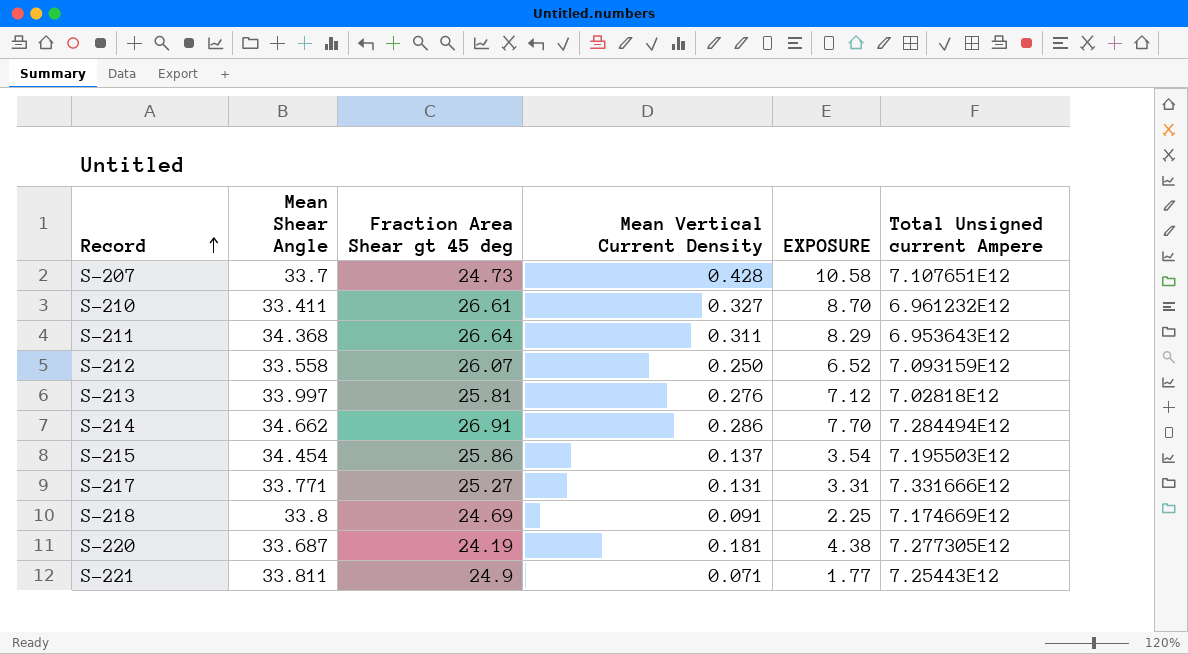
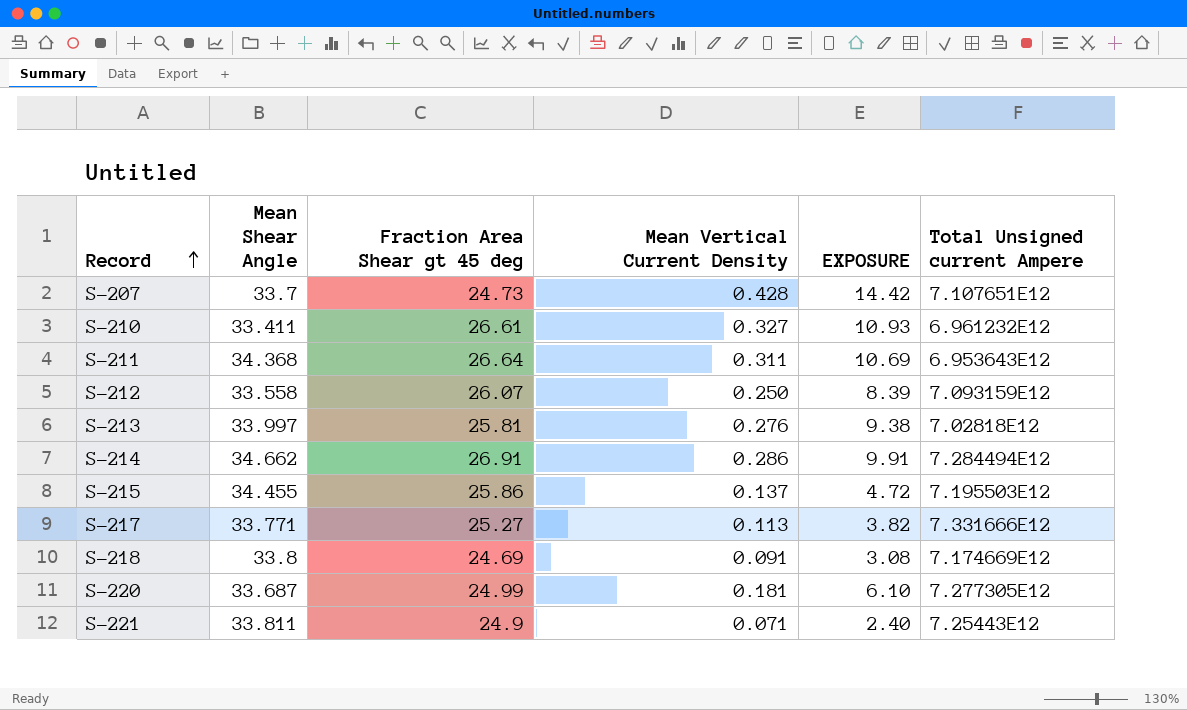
column EXPOSURE | formula: [Fraction Area Shear gt 45 deg] * [Mean Vertical Current Density] -> [Mean Shear Angle] * [Mean Vertical Current Density]
S-215 | Mean Shear Angle: 34.454 -> 34.455
S-217 | Mean Vertical Current Density: 0.131 -> 0.113
S-220 | Fraction Area Shear gt 45 deg: 24.19 -> 24.99

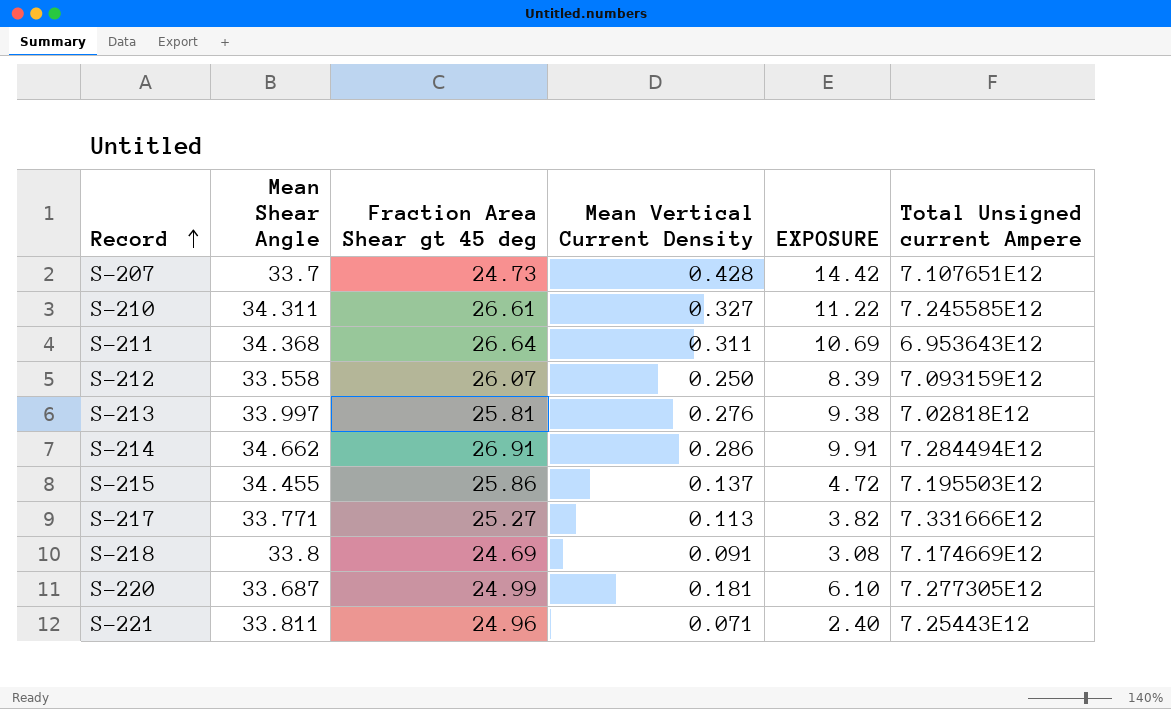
S-210 | Mean Shear Angle: 33.411 -> 34.311
S-210 | EXPOSURE: 10.93 -> 11.22
S-210 | Total Unsigned current Ampere: 6.961232E12 -> 7.245585E12
S-221 | Fraction Area Shear gt 45 deg: 24.9 -> 24.96

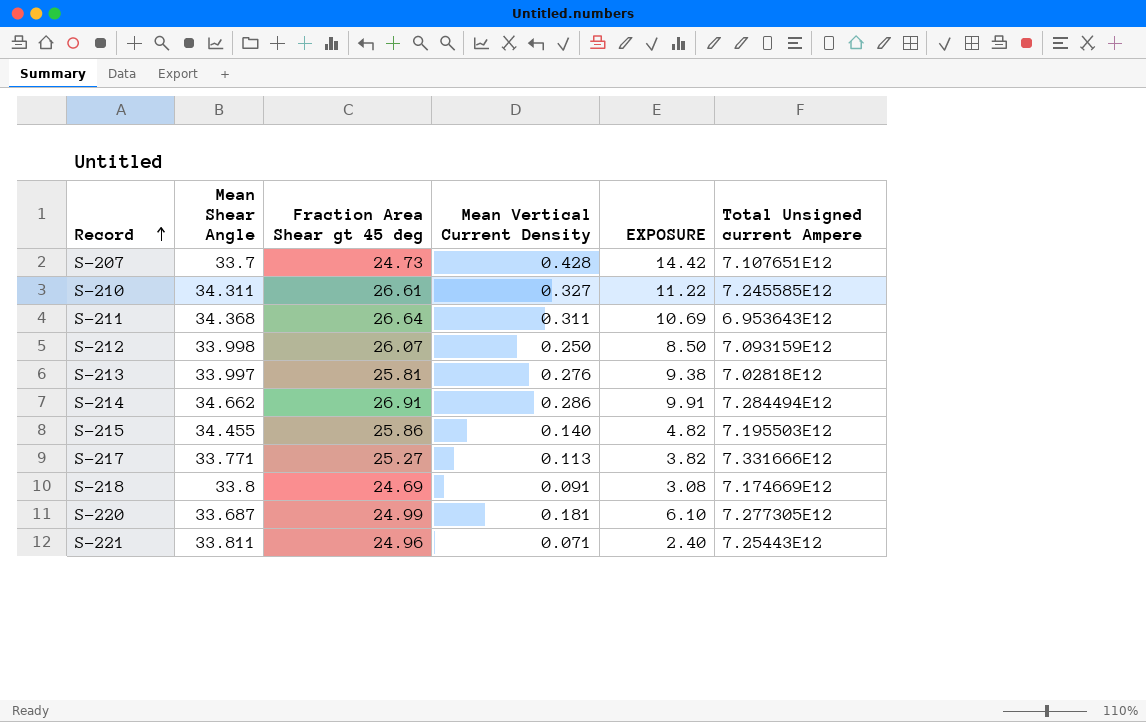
S-212 | Mean Shear Angle: 33.558 -> 33.998
S-212 | EXPOSURE: 8.39 -> 8.50
S-215 | Mean Vertical Current Density: 0.137 -> 0.140
S-215 | EXPOSURE: 4.72 -> 4.82

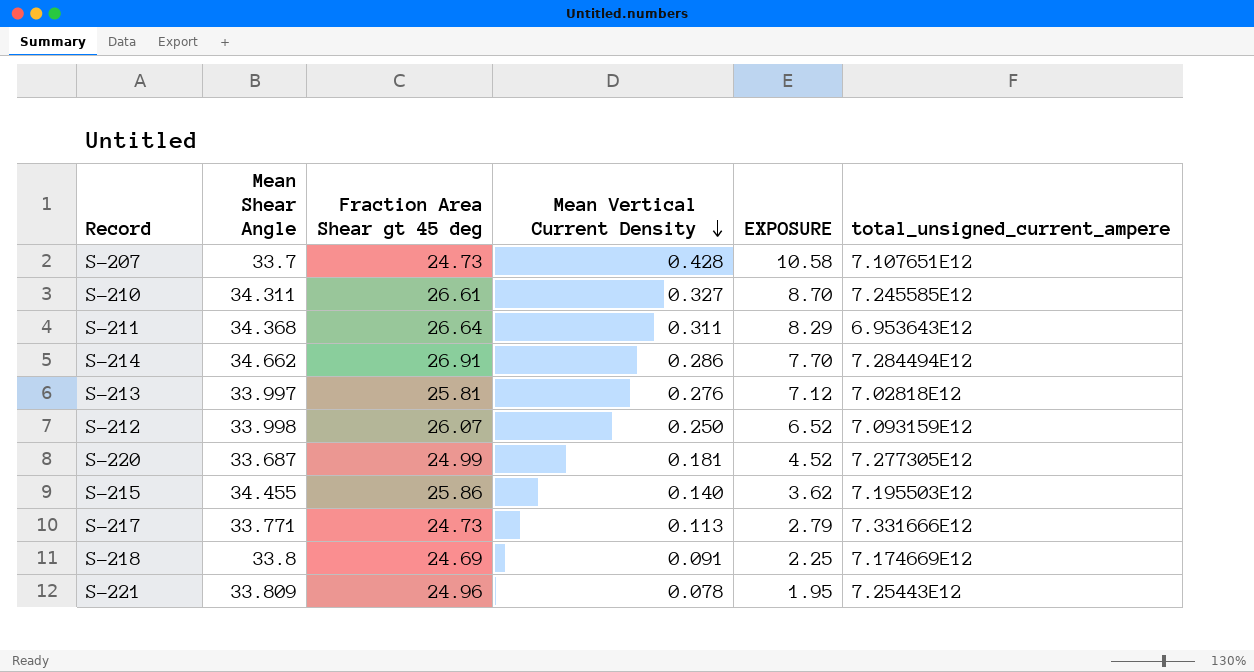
row order: Record ascending -> Mean Vertical Current Density descending
column EXPOSURE | formula: [Mean Shear Angle] * [Mean Vertical Current Density] -> [Fraction Area Shear gt 45 deg] * [Mean Vertical Current Density]
column name: Total Unsigned current Ampere -> total_unsigned_current_ampere
S-217 | Fraction Area Shear gt 45 deg: 25.27 -> 24.73
S-221 | Mean Shear Angle: 33.811 -> 33.809
S-221 | Mean Vertical Current Density: 0.071 -> 0.078

